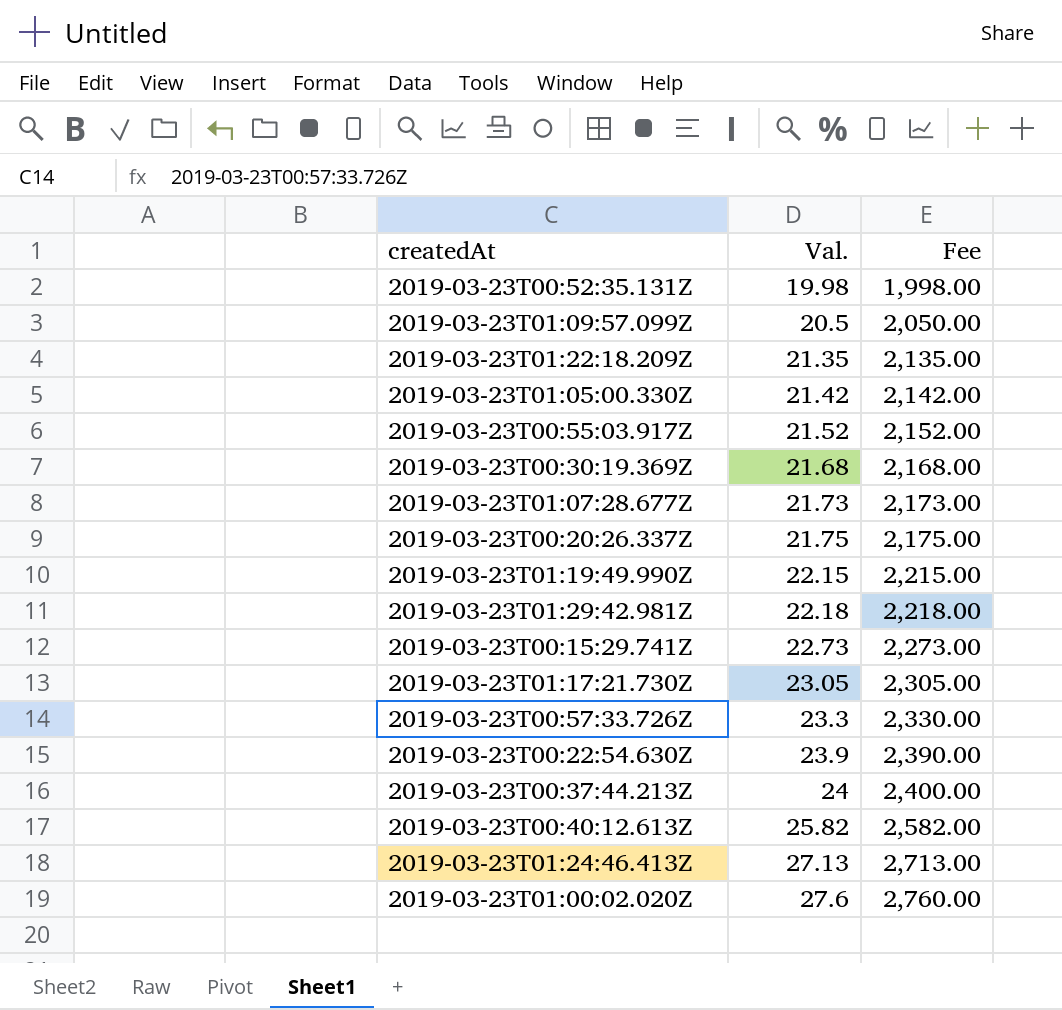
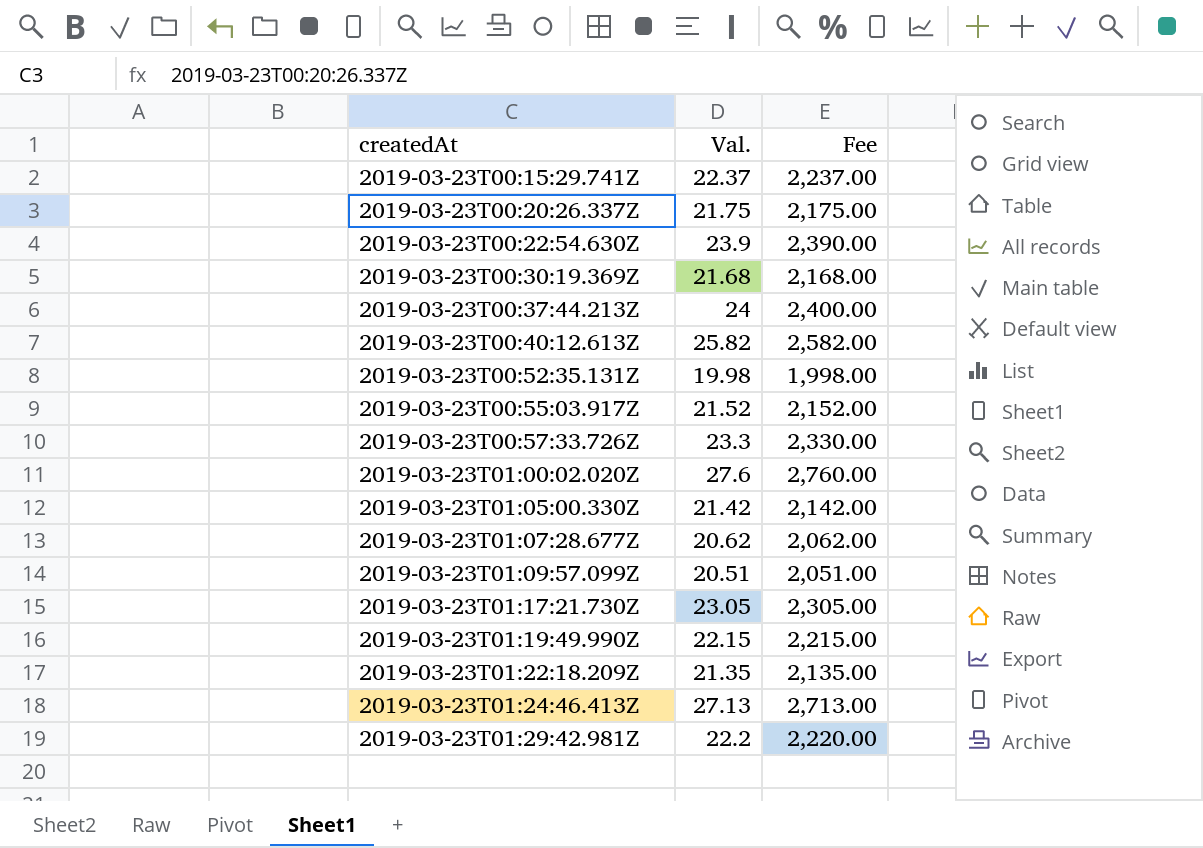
row order: Val. ascending -> createdAt ascending
2019-03-23T00:15:29.741Z | Val.: 22.73 -> 22.37
2019-03-23T00:15:29.741Z | Fee: 2,273.00 -> 2,237.00
2019-03-23T01:07:28.677Z | Val.: 21.73 -> 20.62
2019-03-23T01:07:28.677Z | Fee: 2,173.00 -> 2,062.00
2019-03-23T01:09:57.099Z | Val.: 20.5 -> 20.51
2019-03-23T01:09:57.099Z | Fee: 2,050.00 -> 2,051.00
2019-03-23T01:29:42.981Z | Val.: 22.18 -> 22.2
2019-03-23T01:29:42.981Z | Fee: 2,218.00 -> 2,220.00

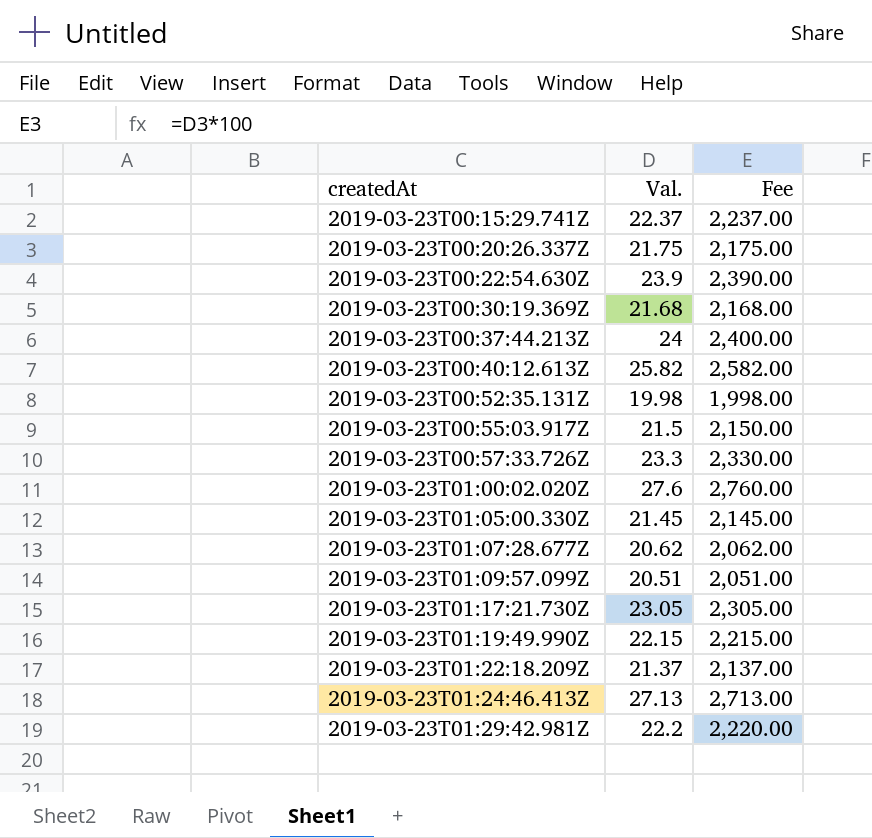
2019-03-23T00:55:03.917Z | Val.: 21.52 -> 21.5
2019-03-23T00:55:03.917Z | Fee: 2,152.00 -> 2,150.00
2019-03-23T01:05:00.330Z | Val.: 21.42 -> 21.45
2019-03-23T01:05:00.330Z | Fee: 2,142.00 -> 2,145.00
2019-03-23T01:22:18.209Z | Val.: 21.35 -> 21.37
2019-03-23T01:22:18.209Z | Fee: 2,135.00 -> 2,137.00

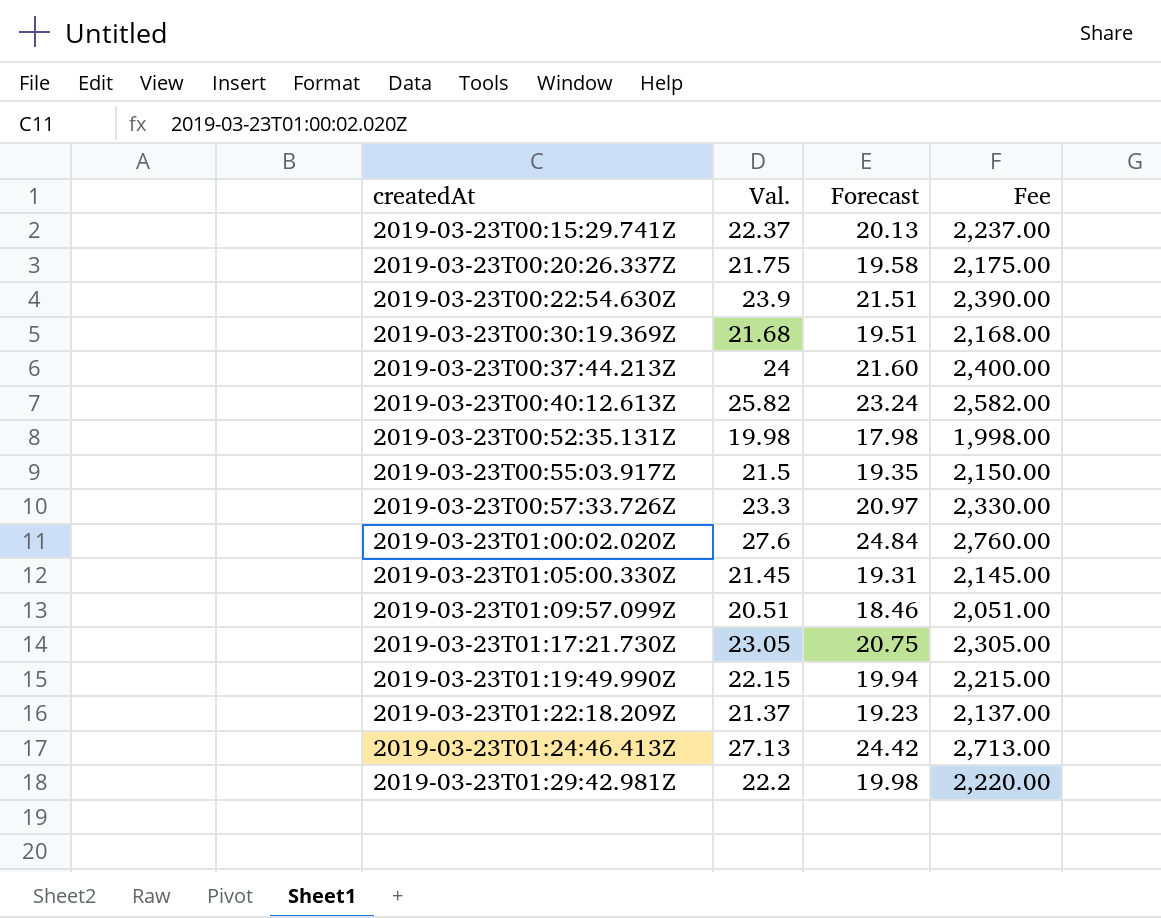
column Forecast | formula: none -> [Val.] * 0.9
row 2019-03-23T01:07:28.677Z: 20.62 | 2,062.00 -> none

